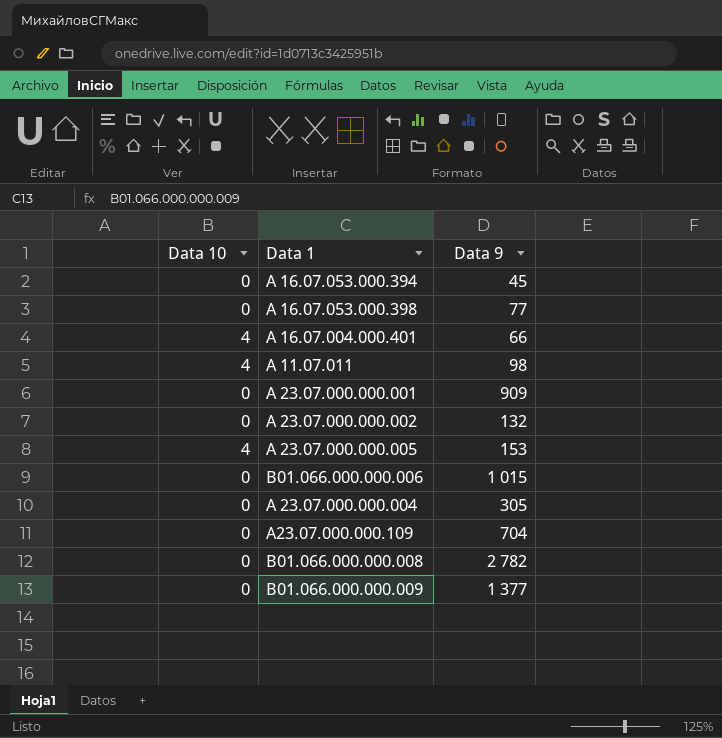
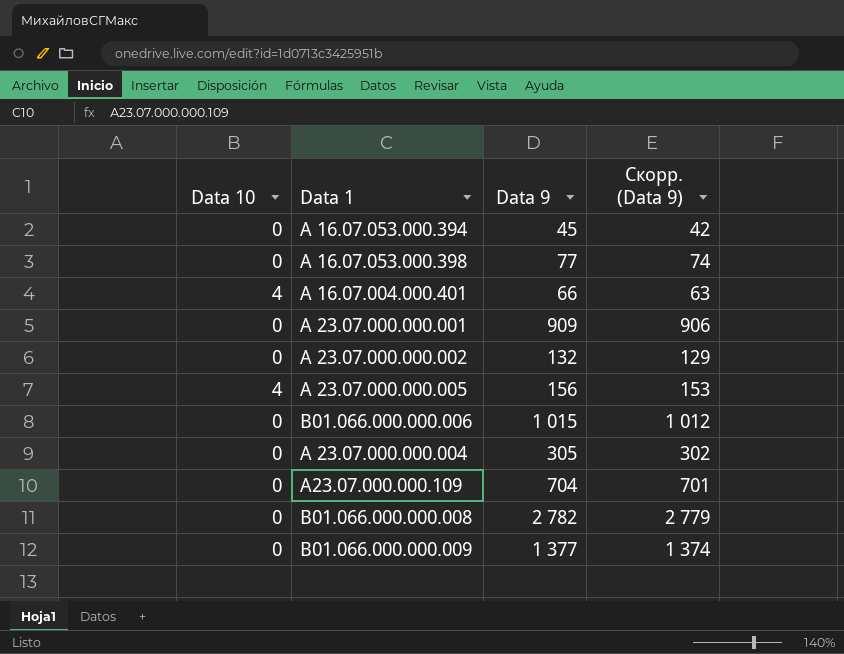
column Скорр. (Data 9) | formula: none -> [Data 9] - 3
row А 11.07.011: 4 | 98 -> none
А 23.07.000.000.005 | Data 9: 153 -> 156

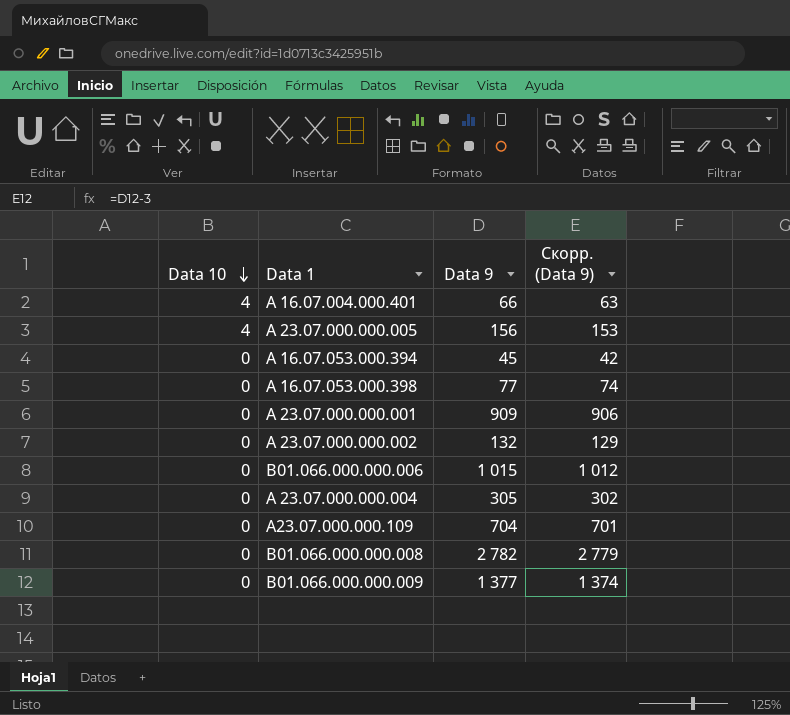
row order: none -> Data 10 descending

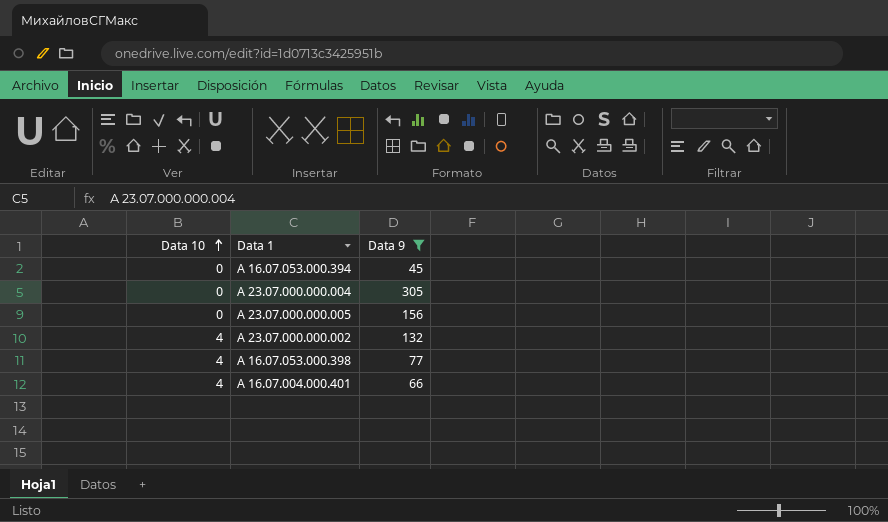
filter: none -> Data 9 <= 305
row order: Data 10 descending -> Data 10 ascending
column Скорр. (Data 9) | formula: [Data 9] - 3 -> none
А 23.07.000.000.005 | Data 10: 4 -> 0
А 23.07.000.000.002 | Data 10: 0 -> 4
А 16.07.053.000.398 | Data 10: 0 -> 4

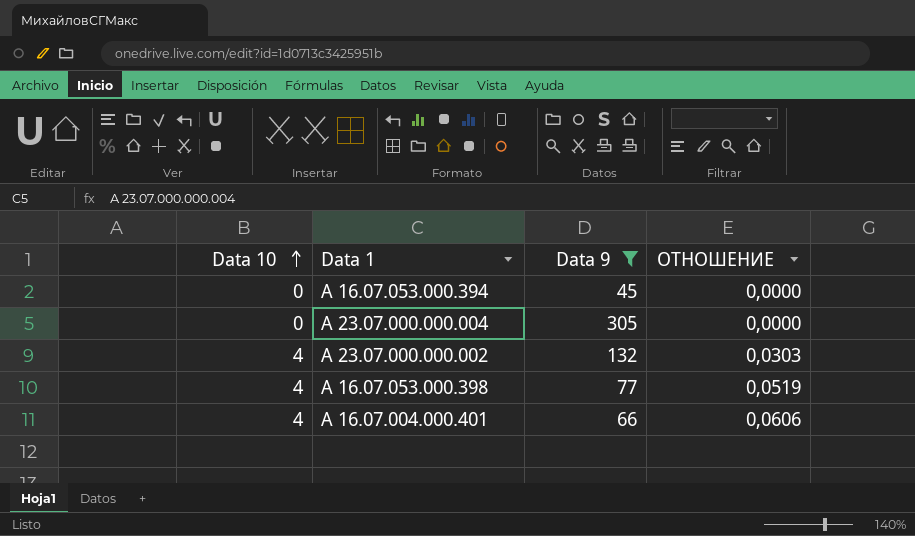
column ОТНОШЕНИЕ | formula: none -> [Data 10] / [Data 9]
row А 23.07.000.000.005: 0 | 156 -> none

